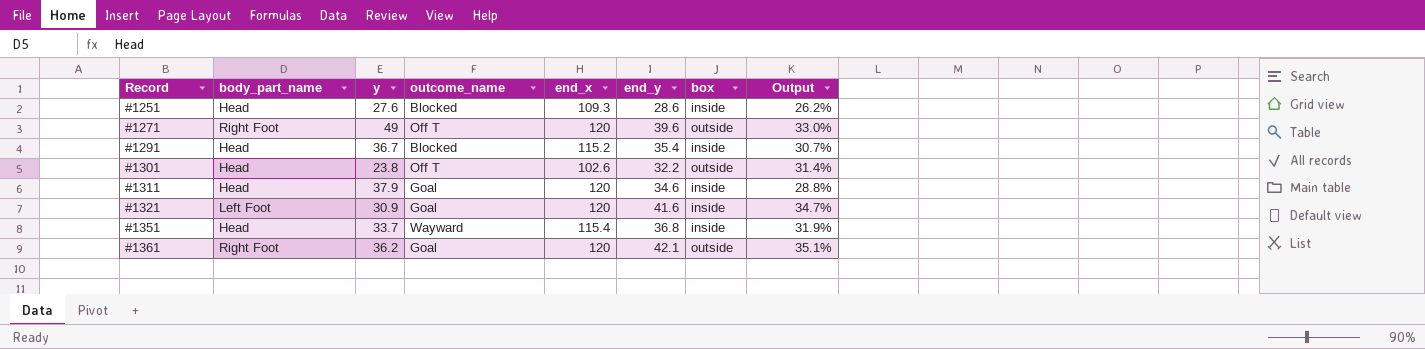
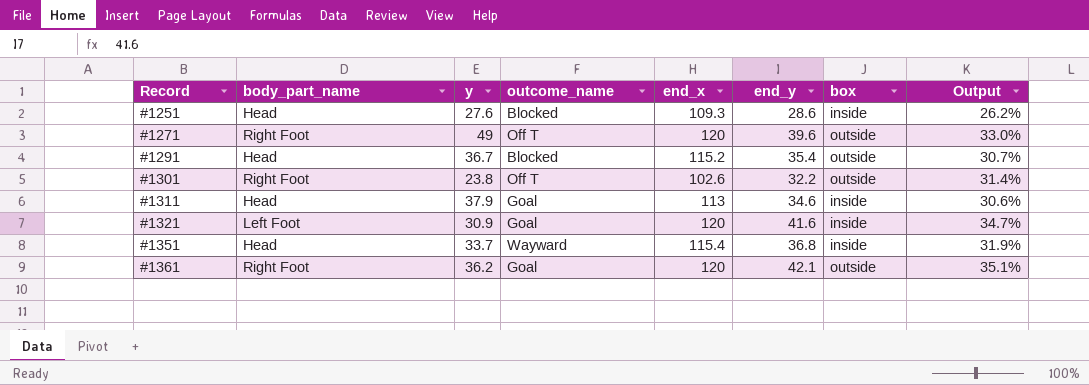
#1291 | box: inside -> outside
#1301 | body_part_name: Head -> Right Foot
#1311 | end_x: 120 -> 113
#1311 | Output: 28.8% -> 30.6%

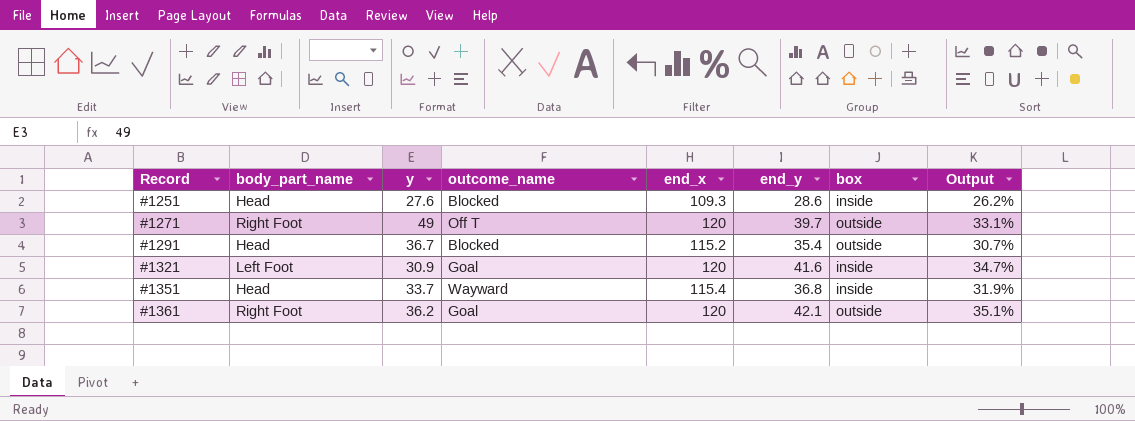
row #1301: Right Foot | 23.8 | Off T | 102.6 | 32.2 | outside | 31.4% -> none
row #1311: Head | 37.9 | Goal | 113 | 34.6 | inside | 30.6% -> none
#1271 | end_y: 39.6 -> 39.7
#1271 | Output: 33.0% -> 33.1%

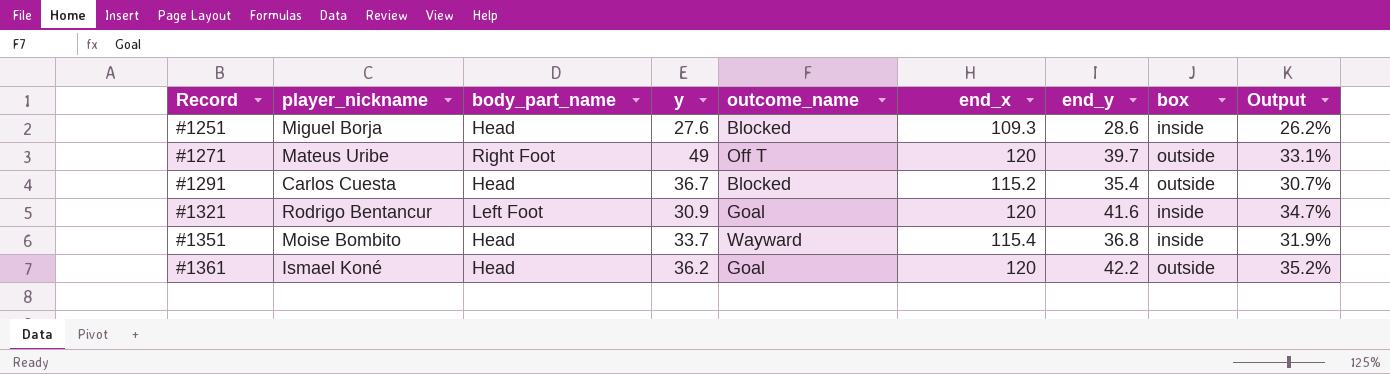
column player_nickname | position: none -> 2
#1361 | body_part_name: Right Foot -> Head
#1361 | end_y: 42.1 -> 42.2
#1361 | Output: 35.1% -> 35.2%

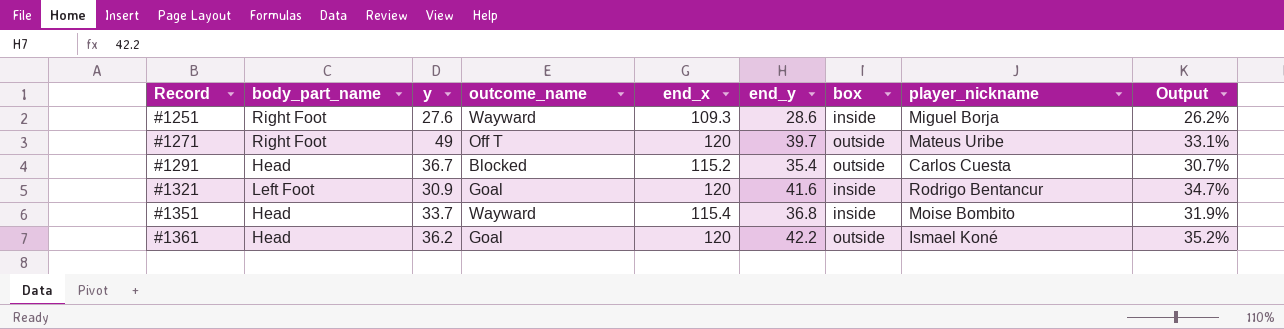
column player_nickname | position: 2 -> 8
#1251 | body_part_name: Head -> Right Foot
#1251 | outcome_name: Blocked -> Wayward

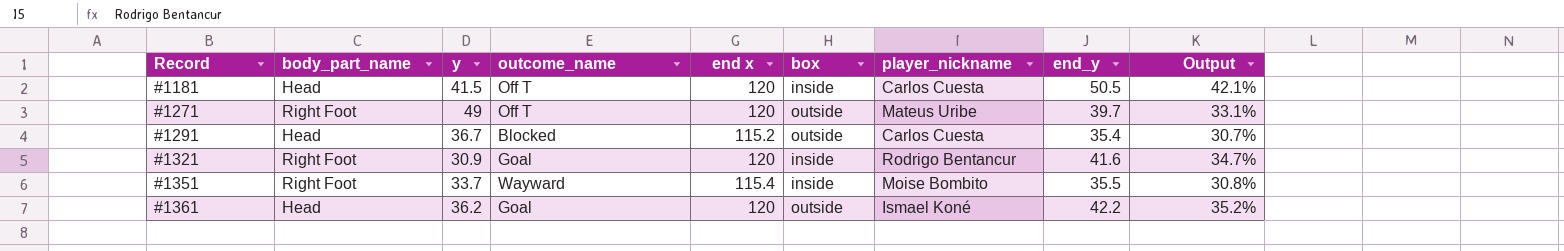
column name: end_x -> end x
column end_y | position: 6 -> 8
row #1251: Right Foot | 27.6 | Wayward | 109.3 | 28.6 | inside | Miguel Borja | 26.2% -> none
row #1181: none -> Head | 41.5 | Off T | 120 | inside | Carlos Cuesta | 50.5 | 42.1%
#1321 | body_part_name: Left Foot -> Right Foot
#1351 | body_part_name: Head -> Right Foot
#1351 | end_y: 36.8 -> 35.5
#1351 | Output: 31.9% -> 30.8%

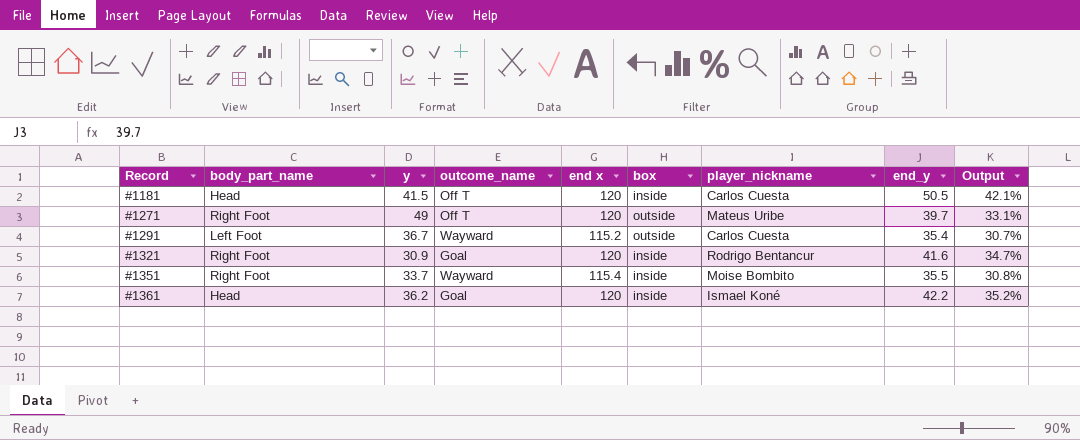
#1291 | body_part_name: Head -> Left Foot
#1291 | outcome_name: Blocked -> Wayward
#1361 | box: outside -> inside

